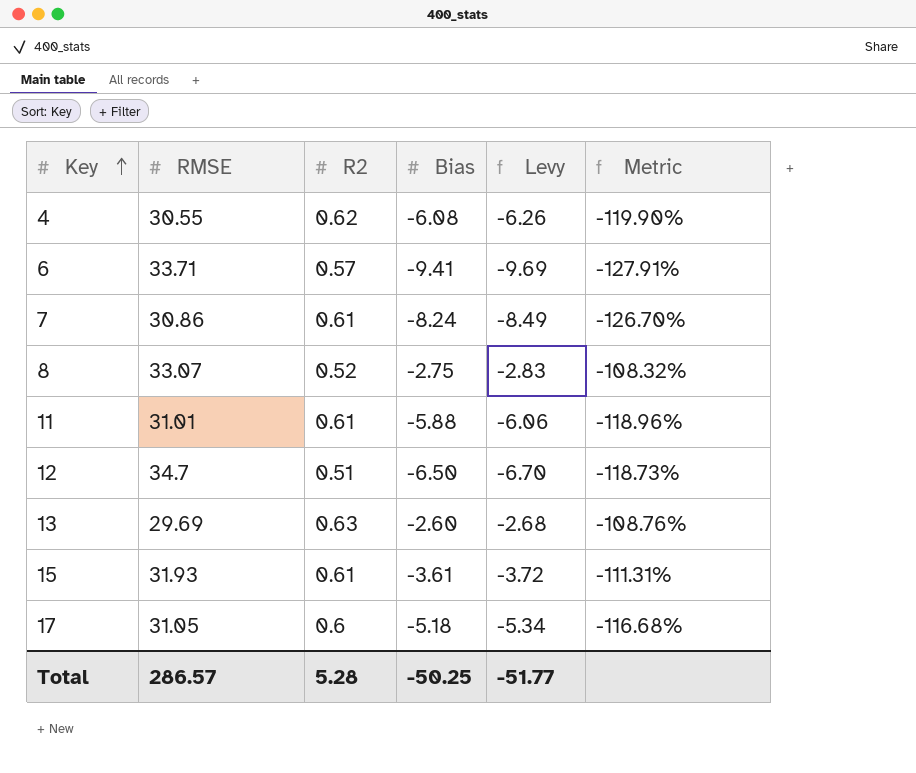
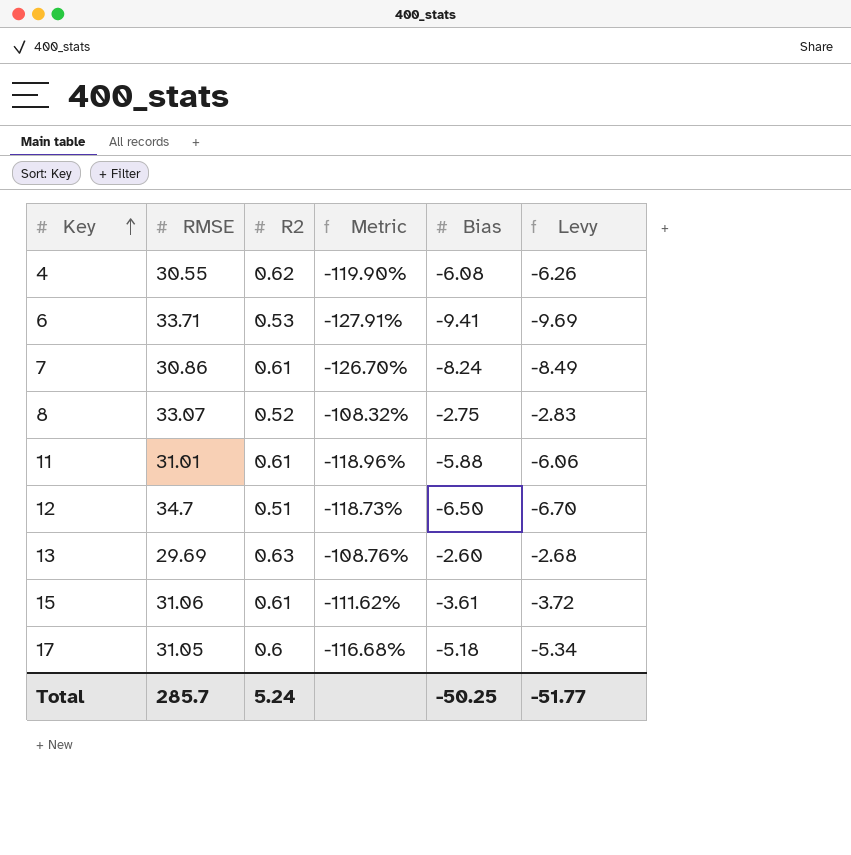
column Metric | position: 6 -> 4
6 | R2: 0.57 -> 0.53
15 | RMSE: 31.93 -> 31.06
15 | Metric: -111.31% -> -111.62%
Total | RMSE: 286.57 -> 285.7
Total | R2: 5.28 -> 5.24

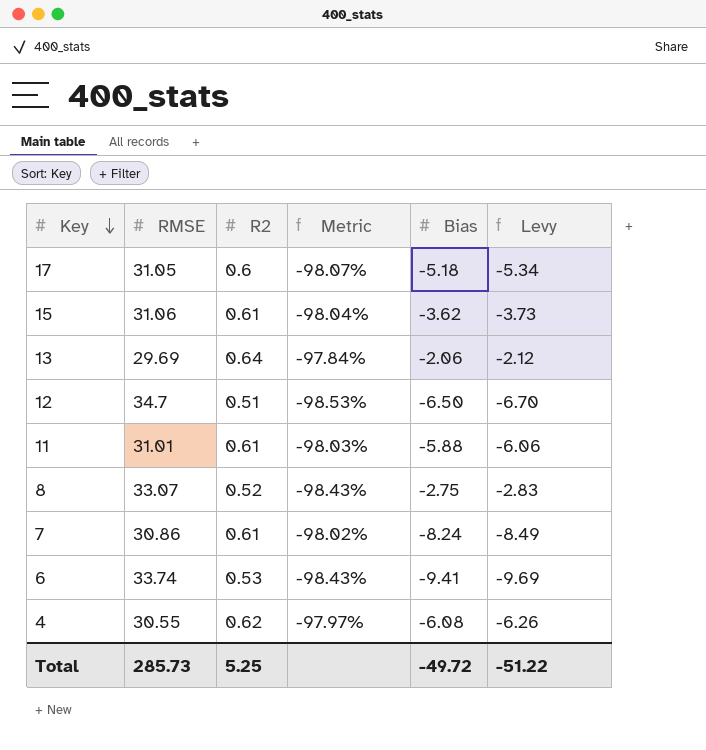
row order: Key ascending -> Key descending
column Metric | formula: ([Bias] - [RMSE]) / [RMSE] -> ([R2] - [RMSE]) / [RMSE]
15 | Bias: -3.61 -> -3.62
15 | Levy: -3.72 -> -3.73
13 | R2: 0.63 -> 0.64
13 | Bias: -2.60 -> -2.06
13 | Levy: -2.68 -> -2.12
6 | RMSE: 33.71 -> 33.74
Total | RMSE: 285.7 -> 285.73
Total | R2: 5.24 -> 5.25
Total | Bias: -50.25 -> -49.72
Total | Levy: -51.77 -> -51.22

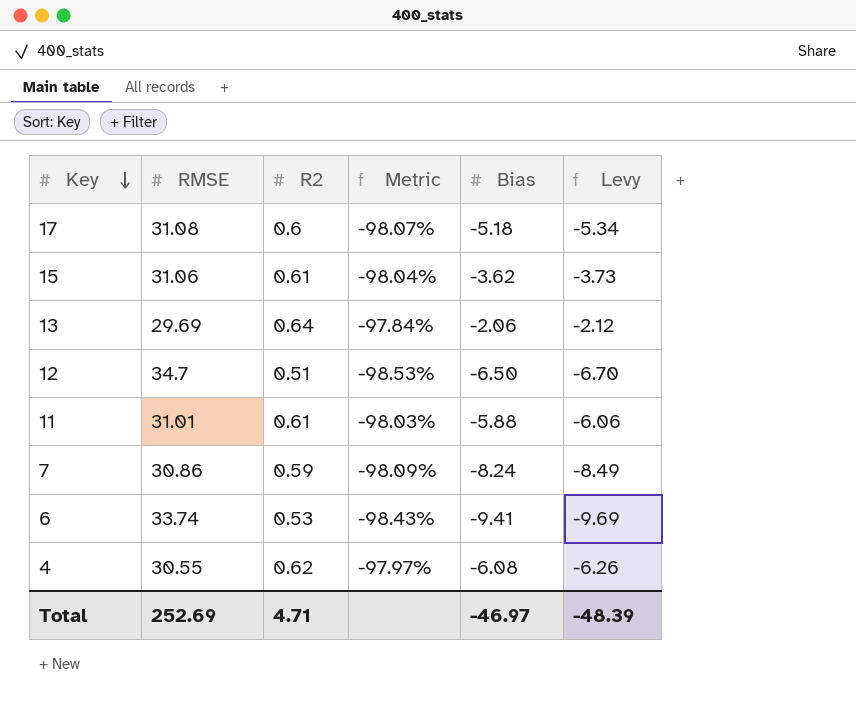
row 8: 33.07 | 0.52 | -98.43% | -2.75 | -2.83 -> none
17 | RMSE: 31.05 -> 31.08
7 | R2: 0.61 -> 0.59
7 | Metric: -98.02% -> -98.09%
Total | RMSE: 285.73 -> 252.69
Total | R2: 5.25 -> 4.71
Total | Bias: -49.72 -> -46.97
Total | Levy: -51.22 -> -48.39

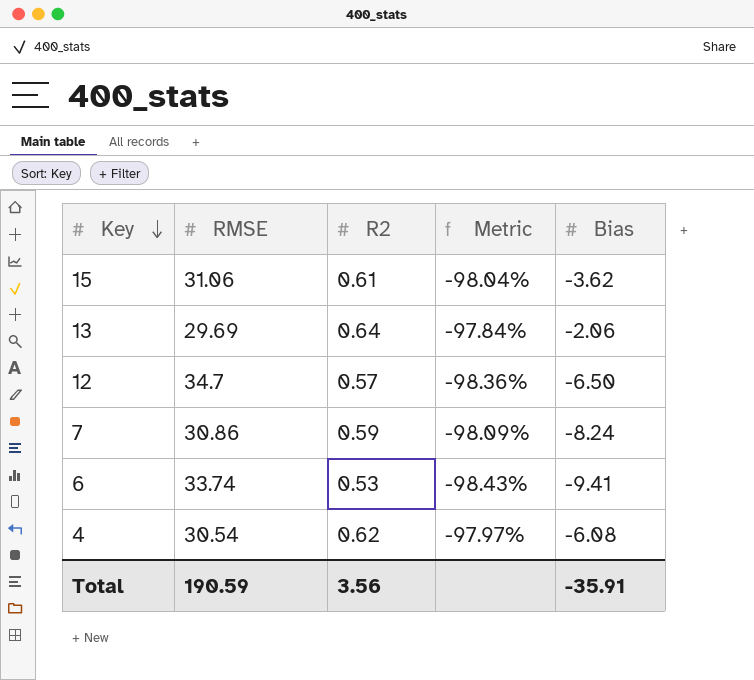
column Levy | formula: [Bias] * 1.03 -> none
row 17: 31.08 | 0.6 | -98.07% | -5.18 | -5.34 -> none
row 11: 31.01 | 0.61 | -98.03% | -5.88 | -6.06 -> none
12 | R2: 0.51 -> 0.57
12 | Metric: -98.53% -> -98.36%
4 | RMSE: 30.55 -> 30.54
Total | RMSE: 252.69 -> 190.59
Total | R2: 4.71 -> 3.56
Total | Bias: -46.97 -> -35.91

